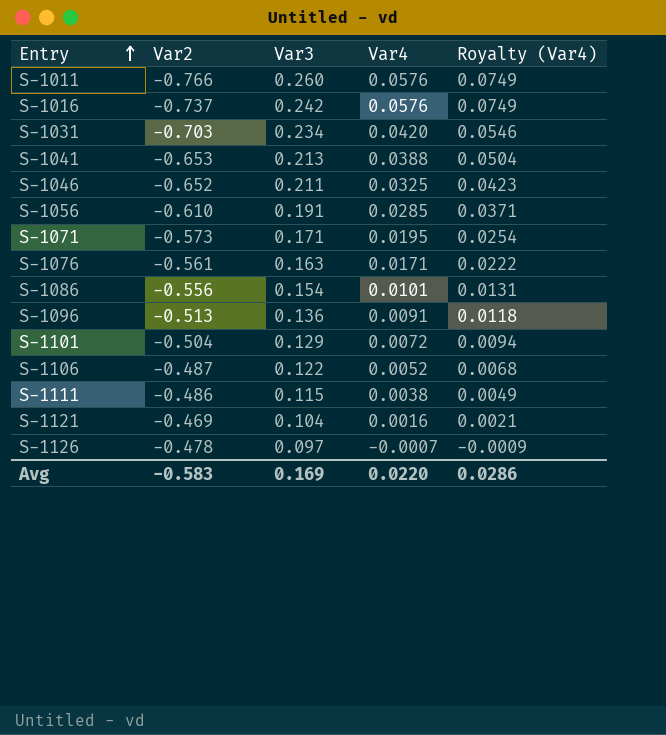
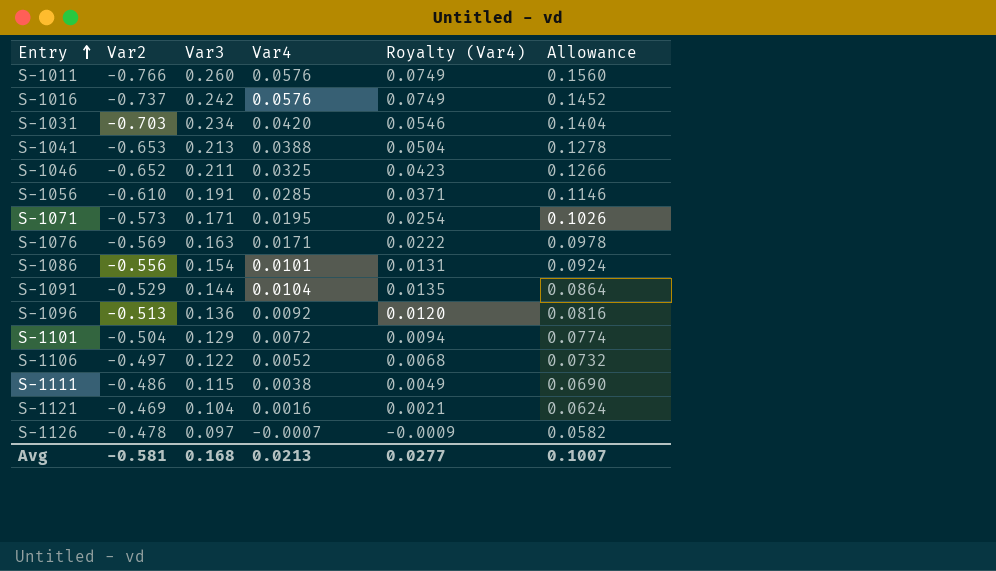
column Allowance | formula: none -> [Var3] * 0.6
S-1076 | Var2: -0.561 -> -0.569
row S-1091: none -> -0.529 | 0.144 | 0.0104 | 0.0135 | 0.0864
S-1096 | Var4: 0.0091 -> 0.0092
S-1096 | Royalty (Var4): 0.0118 -> 0.0120
S-1106 | Var2: -0.487 -> -0.497
Avg | Var2: -0.583 -> -0.581
Avg | Var3: 0.169 -> 0.168
Avg | Var4: 0.0220 -> 0.0213
Avg | Royalty (Var4): 0.0286 -> 0.0277

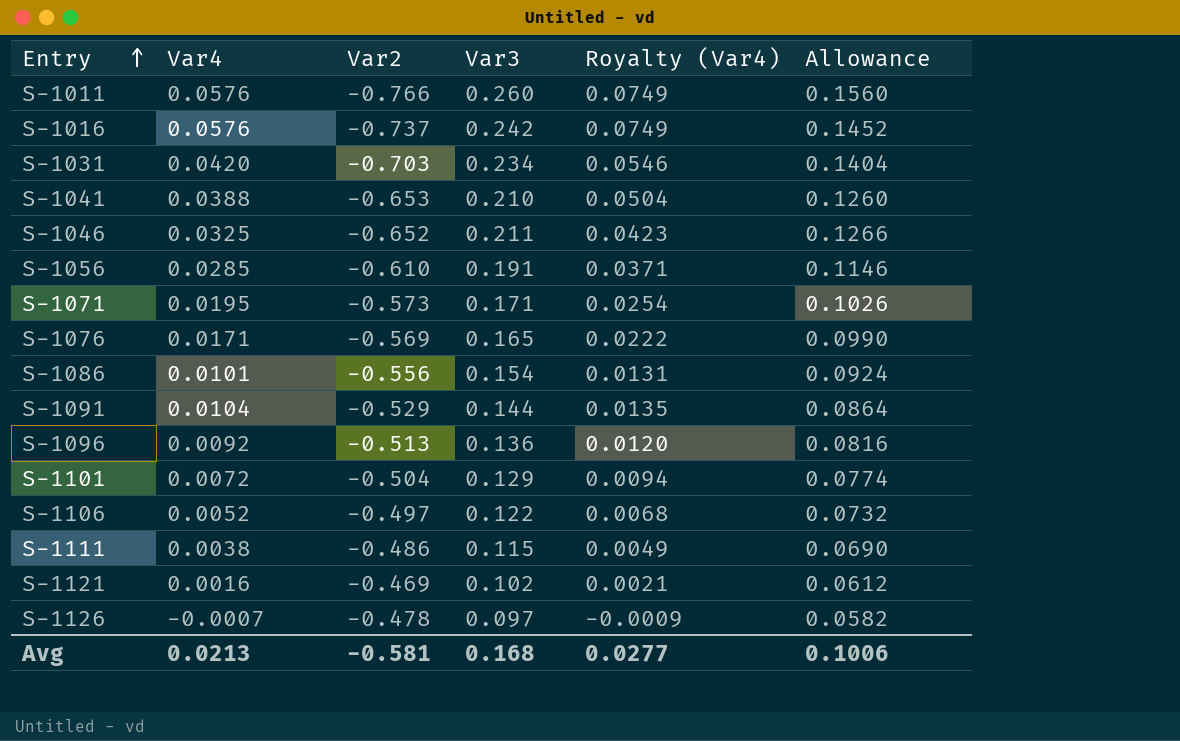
column Var4 | position: 4 -> 2
S-1041 | Var3: 0.213 -> 0.210
S-1041 | Allowance: 0.1278 -> 0.1260
S-1076 | Var3: 0.163 -> 0.165
S-1076 | Allowance: 0.0978 -> 0.0990
S-1121 | Var3: 0.104 -> 0.102
S-1121 | Allowance: 0.0624 -> 0.0612
Avg | Allowance: 0.1007 -> 0.1006

